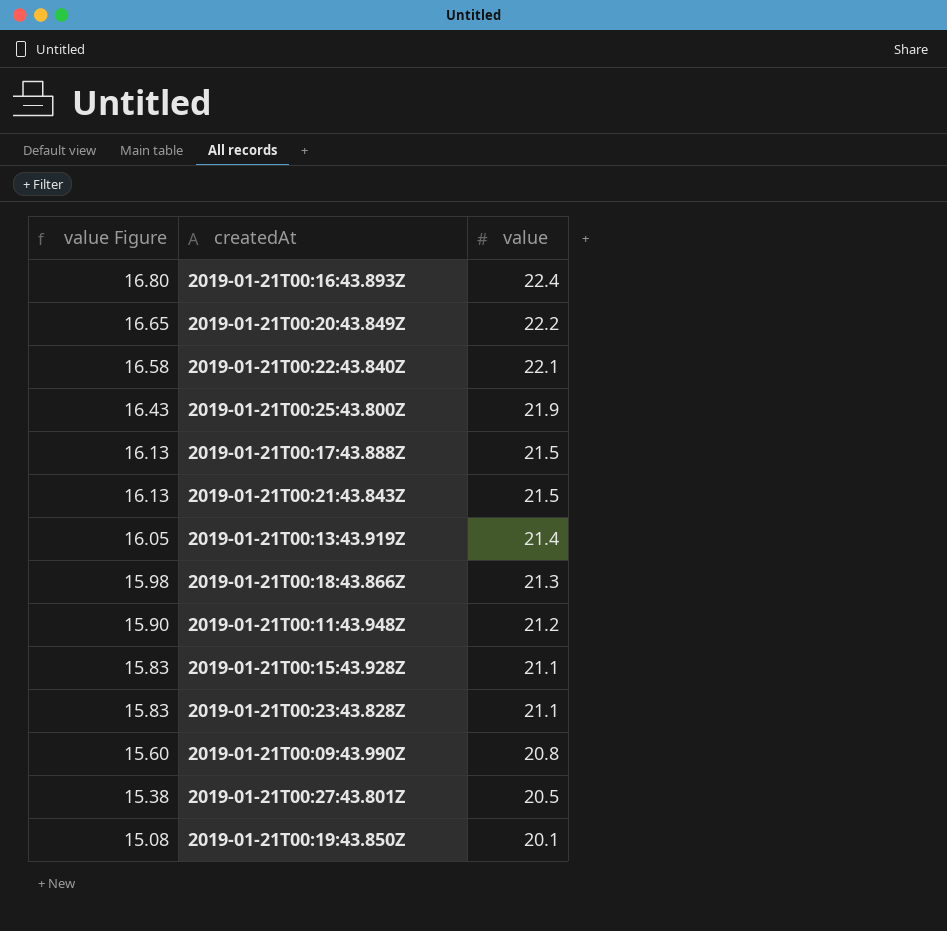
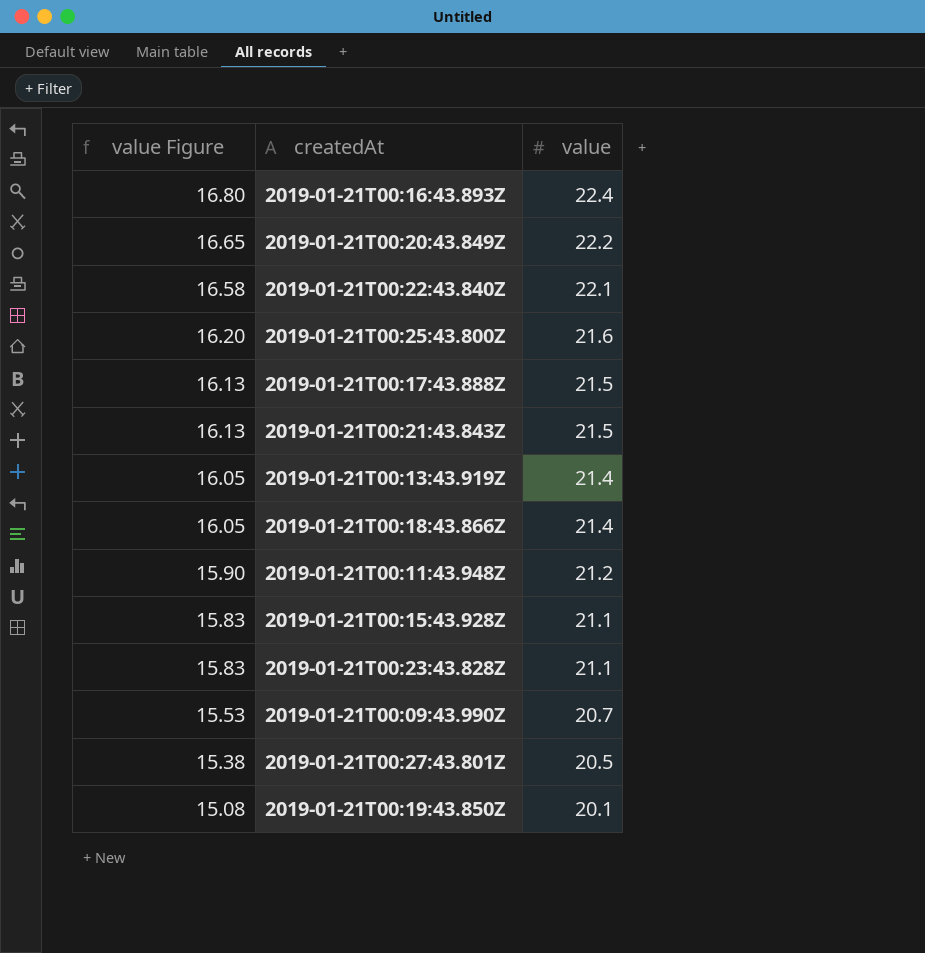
2019-01-21T00:25:43.800Z | value Figure: 16.43 -> 16.20
2019-01-21T00:25:43.800Z | value: 21.9 -> 21.6
2019-01-21T00:18:43.866Z | value Figure: 15.98 -> 16.05
2019-01-21T00:18:43.866Z | value: 21.3 -> 21.4
2019-01-21T00:09:43.990Z | value Figure: 15.60 -> 15.53
2019-01-21T00:09:43.990Z | value: 20.8 -> 20.7

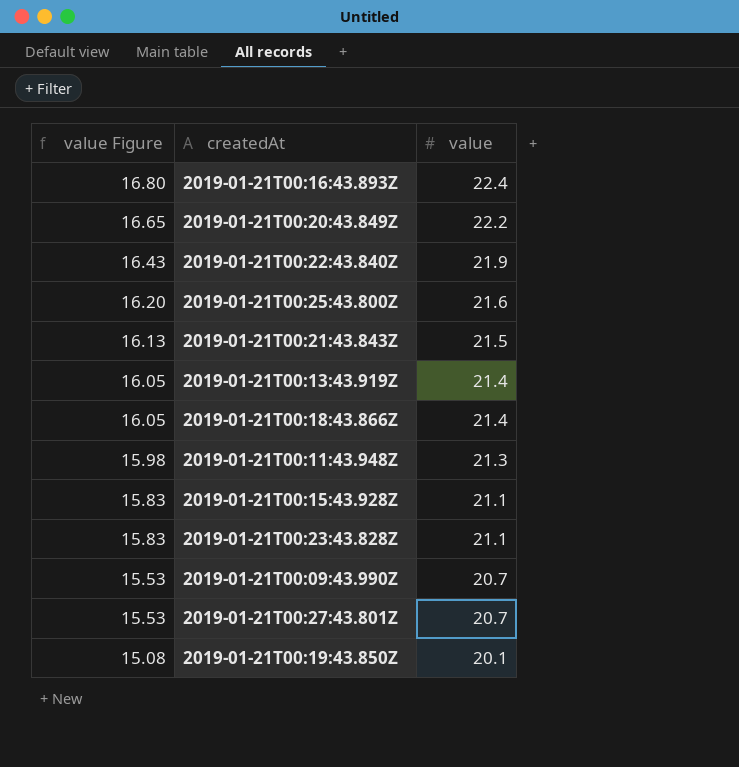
row 2019-01-21T00:17:43.888Z: 16.13 | 21.5 -> none
2019-01-21T00:22:43.840Z | value Figure: 16.58 -> 16.43
2019-01-21T00:22:43.840Z | value: 22.1 -> 21.9
2019-01-21T00:11:43.948Z | value Figure: 15.90 -> 15.98
2019-01-21T00:11:43.948Z | value: 21.2 -> 21.3
2019-01-21T00:27:43.801Z | value Figure: 15.38 -> 15.53
2019-01-21T00:27:43.801Z | value: 20.5 -> 20.7

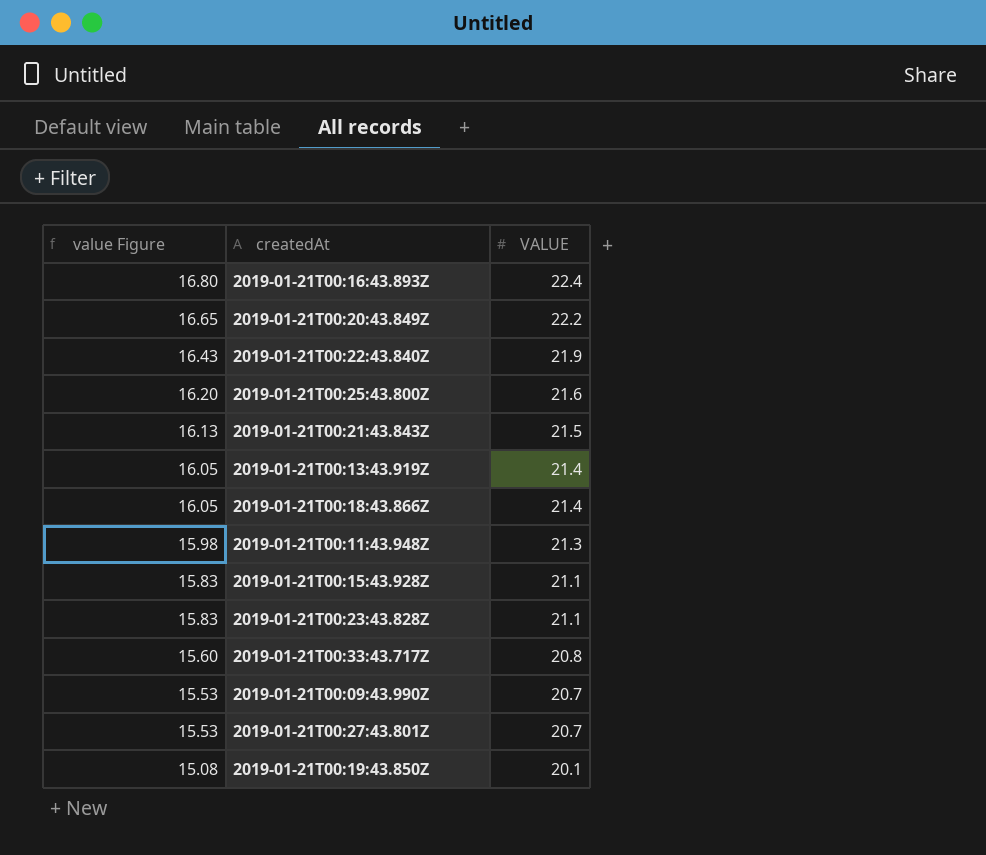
column name: value -> VALUE
row 2019-01-21T00:33:43.717Z: none -> 15.60 | 20.8

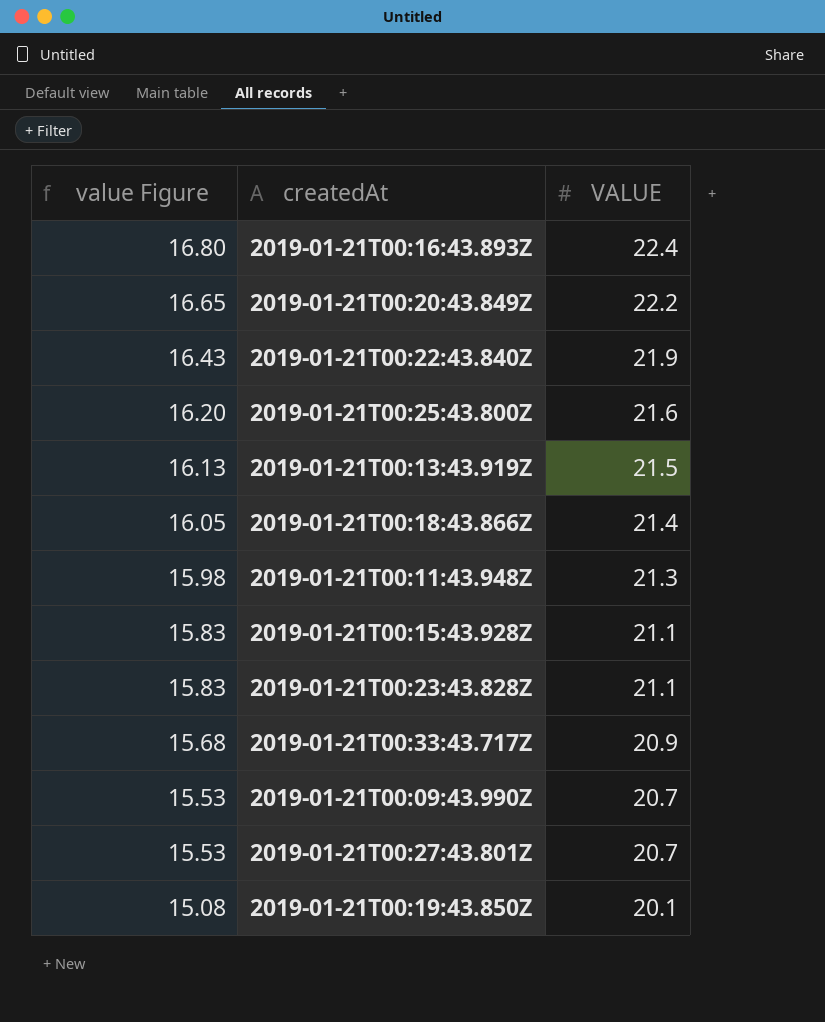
row 2019-01-21T00:21:43.843Z: 16.13 | 21.5 -> none
2019-01-21T00:13:43.919Z | value Figure: 16.05 -> 16.13
2019-01-21T00:13:43.919Z | VALUE: 21.4 -> 21.5
2019-01-21T00:33:43.717Z | value Figure: 15.60 -> 15.68
2019-01-21T00:33:43.717Z | VALUE: 20.8 -> 20.9

